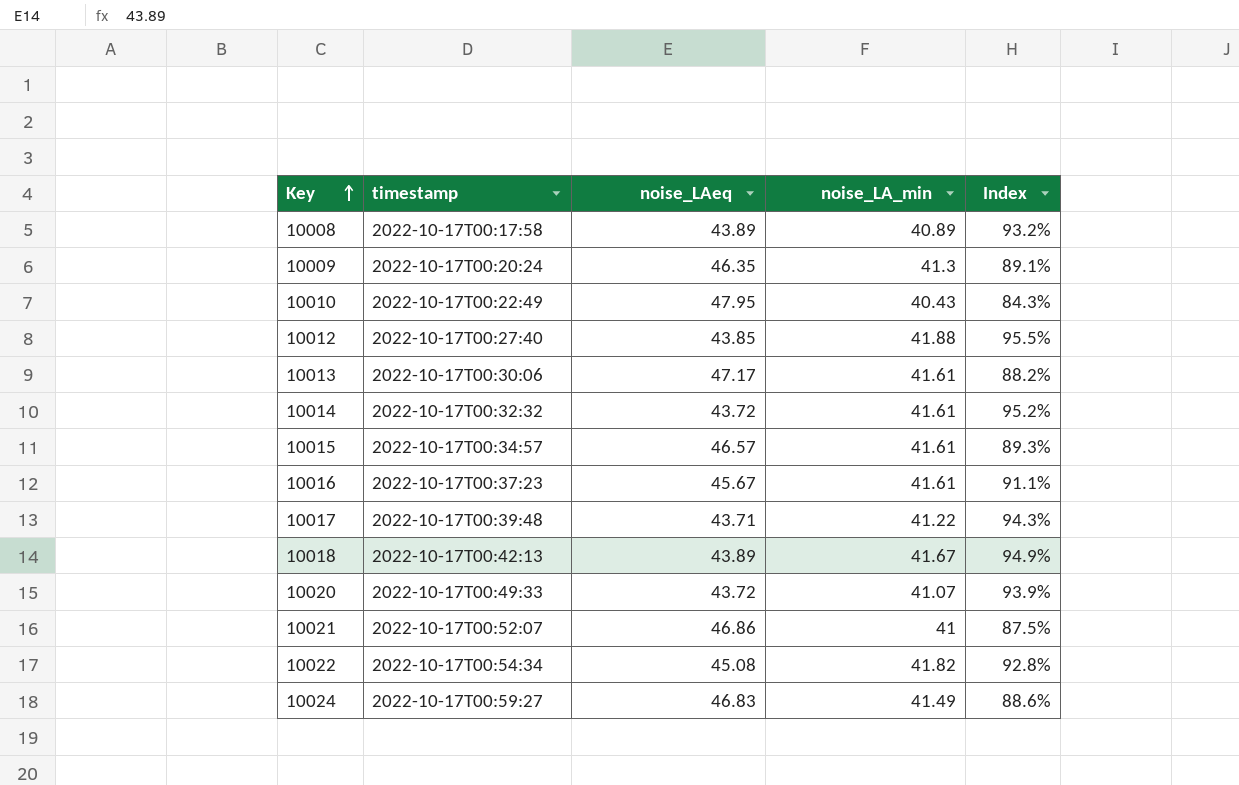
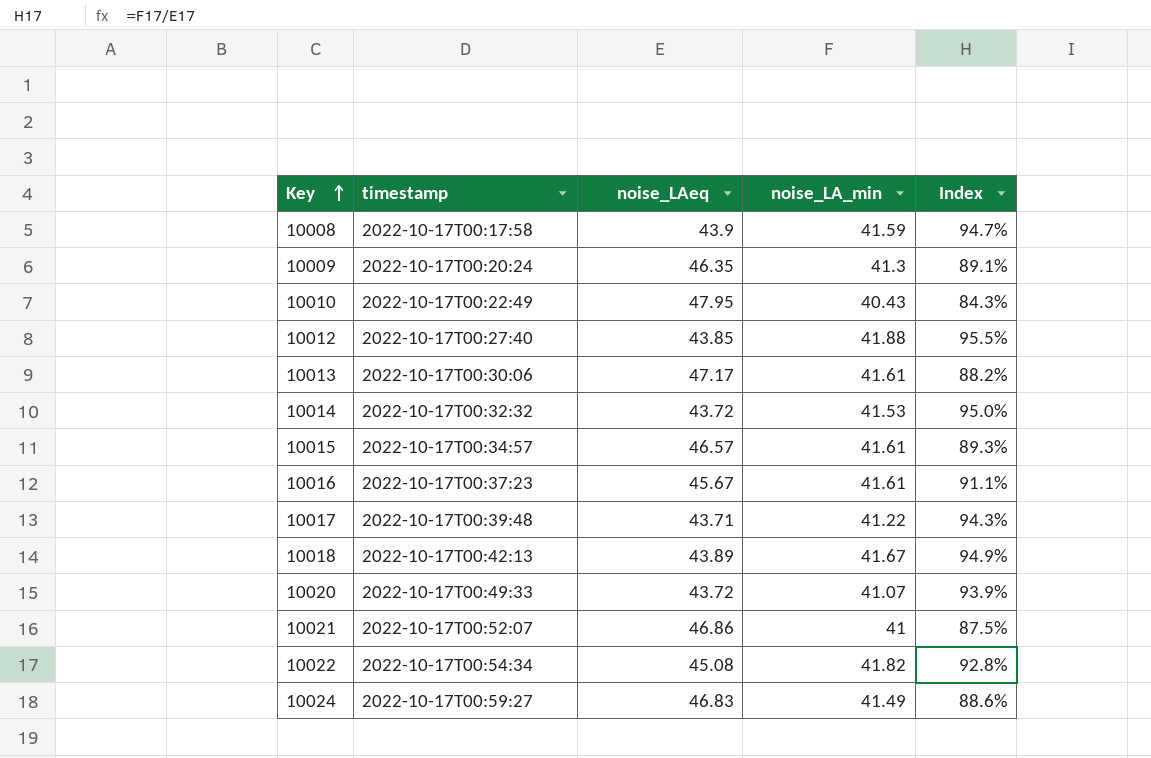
10008 | noise_LAeq: 43.89 -> 43.9
10008 | noise_LA_min: 40.89 -> 41.59
10008 | Index: 93.2% -> 94.7%
10014 | noise_LA_min: 41.61 -> 41.53
10014 | Index: 95.2% -> 95.0%

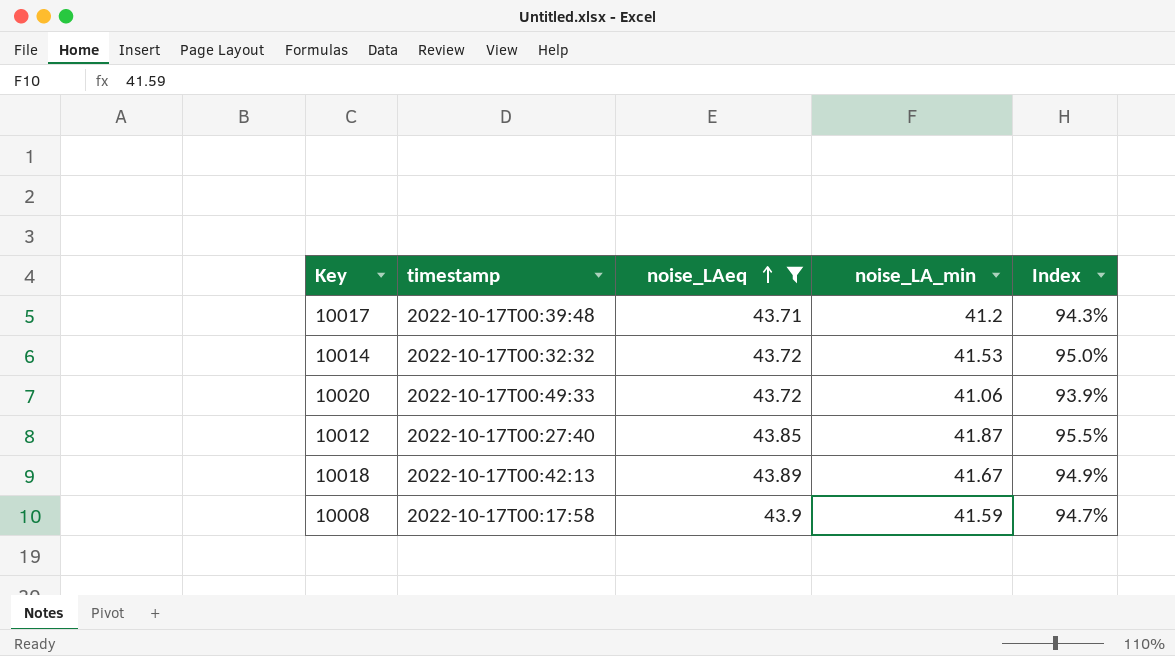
filter: none -> noise_LAeq <= 43.9
row order: Key ascending -> noise_LAeq ascending
10017 | noise_LA_min: 41.22 -> 41.2
10020 | noise_LA_min: 41.07 -> 41.06
10012 | noise_LA_min: 41.88 -> 41.87

